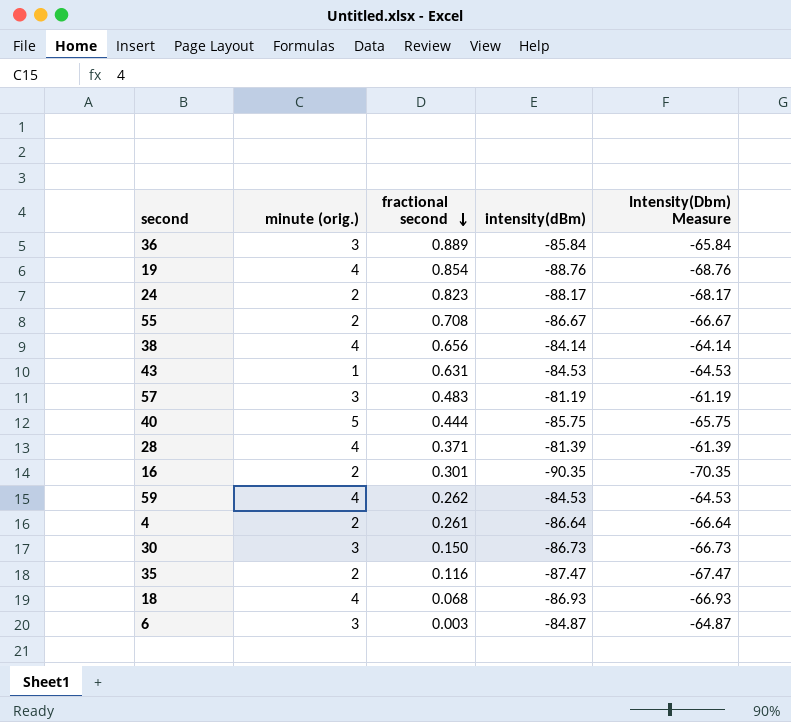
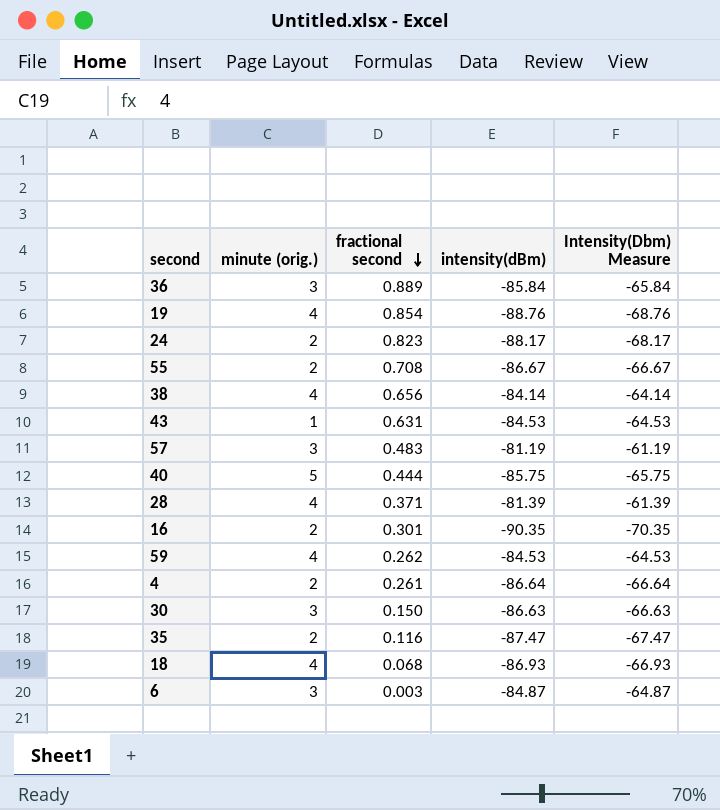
30 | intensity(dBm): -86.73 -> -86.63
30 | Intensity(Dbm) Measure: -66.73 -> -66.63

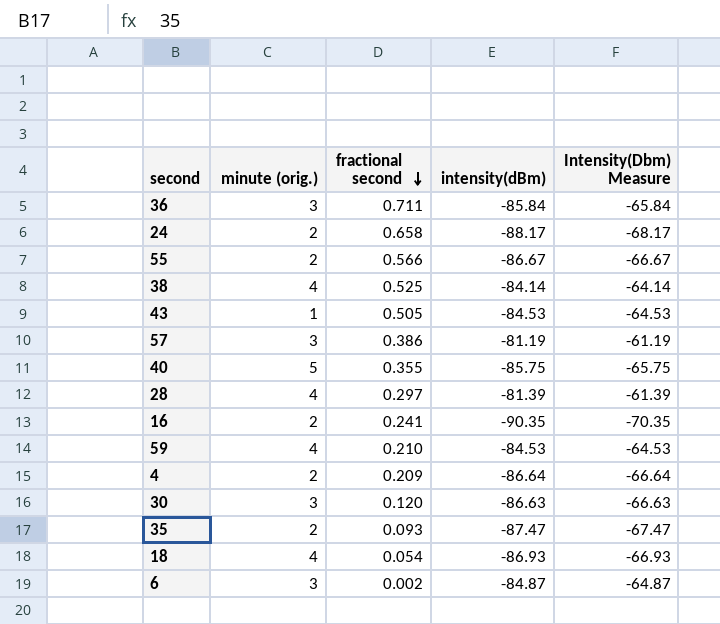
row 19: 4 | 0.854 | -88.76 | -68.76 -> none
36 | fractional second: 0.889 -> 0.711
24 | fractional second: 0.823 -> 0.658
55 | fractional second: 0.708 -> 0.566
38 | fractional second: 0.656 -> 0.525
43 | fractional second: 0.631 -> 0.505
57 | fractional second: 0.483 -> 0.386
40 | fractional second: 0.444 -> 0.355
28 | fractional second: 0.371 -> 0.297
16 | fractional second: 0.301 -> 0.241
59 | fractional second: 0.262 -> 0.210
4 | fractional second: 0.261 -> 0.209
30 | fractional second: 0.150 -> 0.120
35 | fractional second: 0.116 -> 0.093
18 | fractional second: 0.068 -> 0.054
6 | fractional second: 0.003 -> 0.002

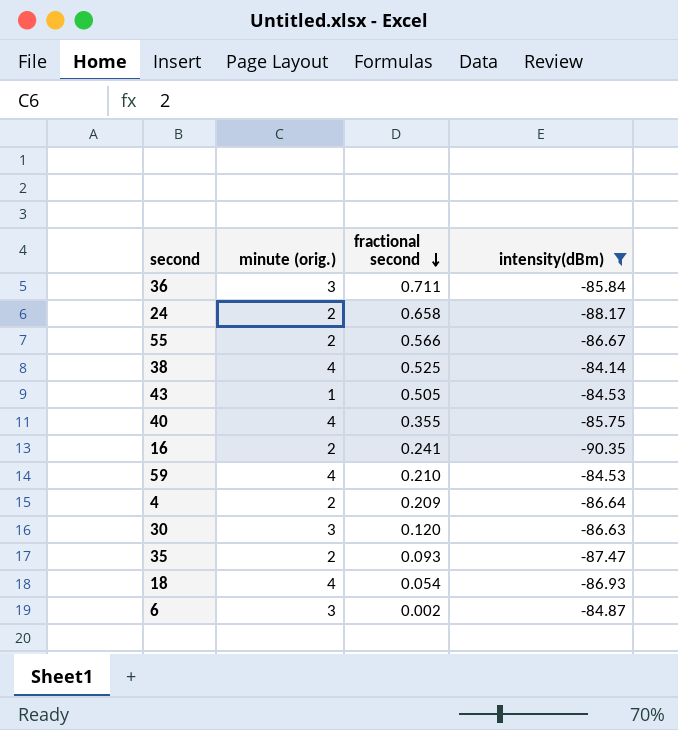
filter: none -> intensity(dBm) <= -84.14
column Intensity(Dbm) Measure | formula: [intensity(dBm)] + 20 -> none
40 | minute (orig.): 5 -> 4

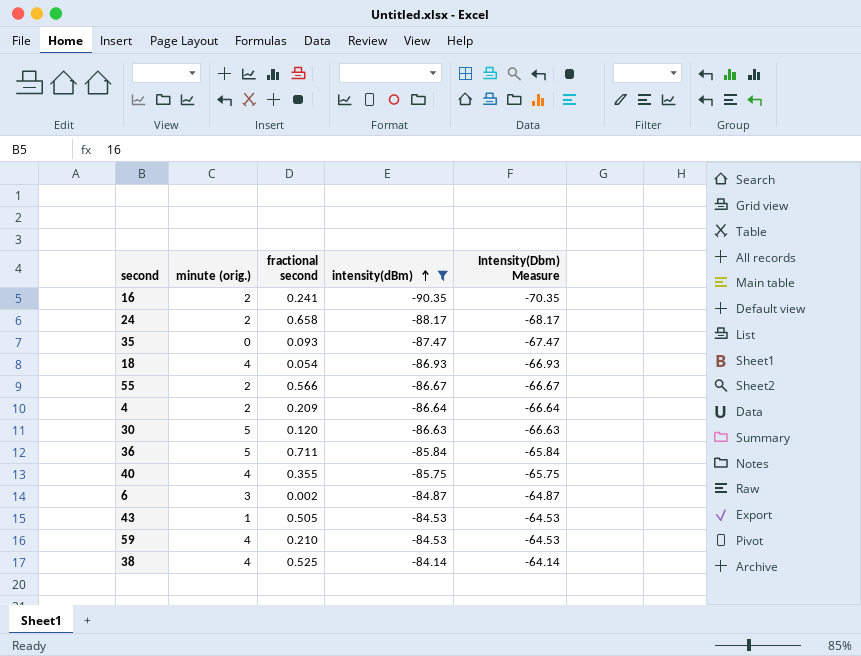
row order: fractional second descending -> intensity(dBm) ascending
column Intensity(Dbm) Measure | formula: none -> [intensity(dBm)] + 20
35 | minute (orig.): 2 -> 0
30 | minute (orig.): 3 -> 5
36 | minute (orig.): 3 -> 5

